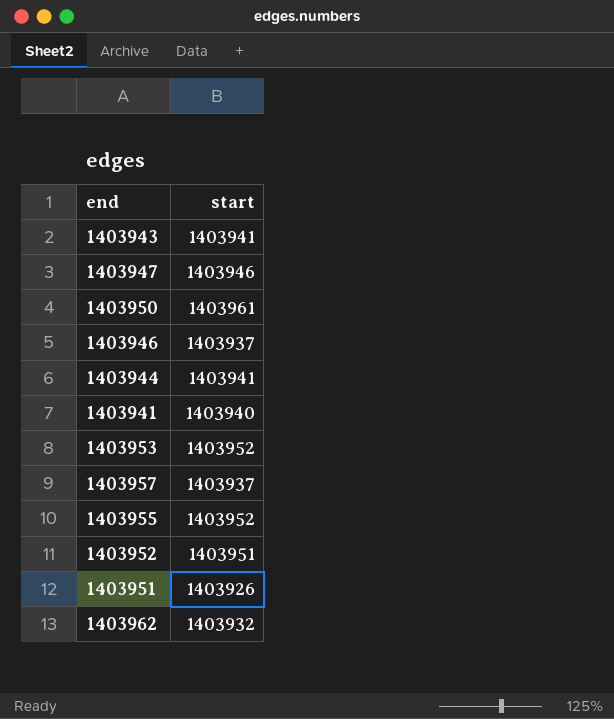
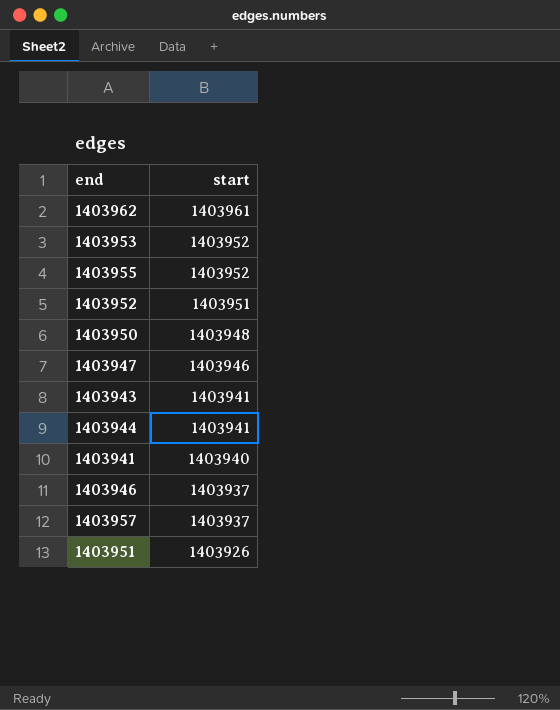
row order: none -> start descending
1403962 | start: 1403932 -> 1403961
1403950 | start: 1403961 -> 1403948

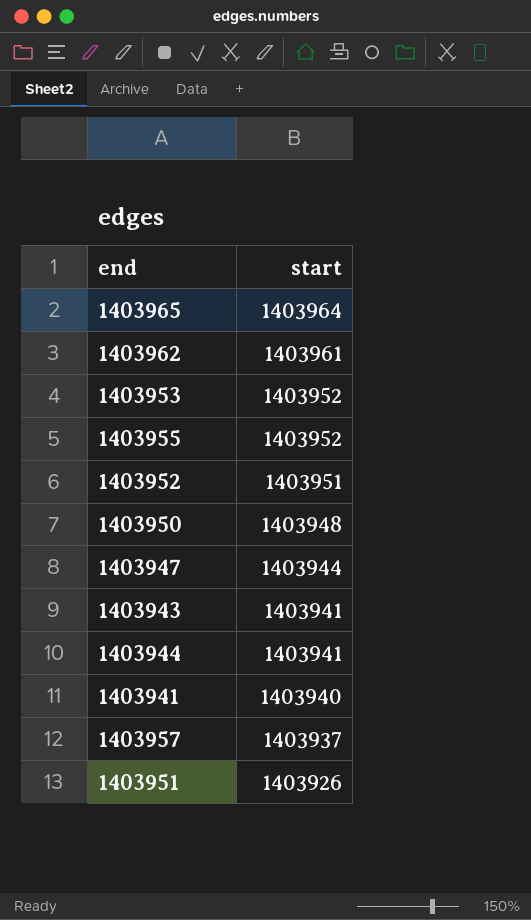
row 1403946: 1403937 -> none
row 1403965: none -> 1403964
1403947 | start: 1403946 -> 1403944

